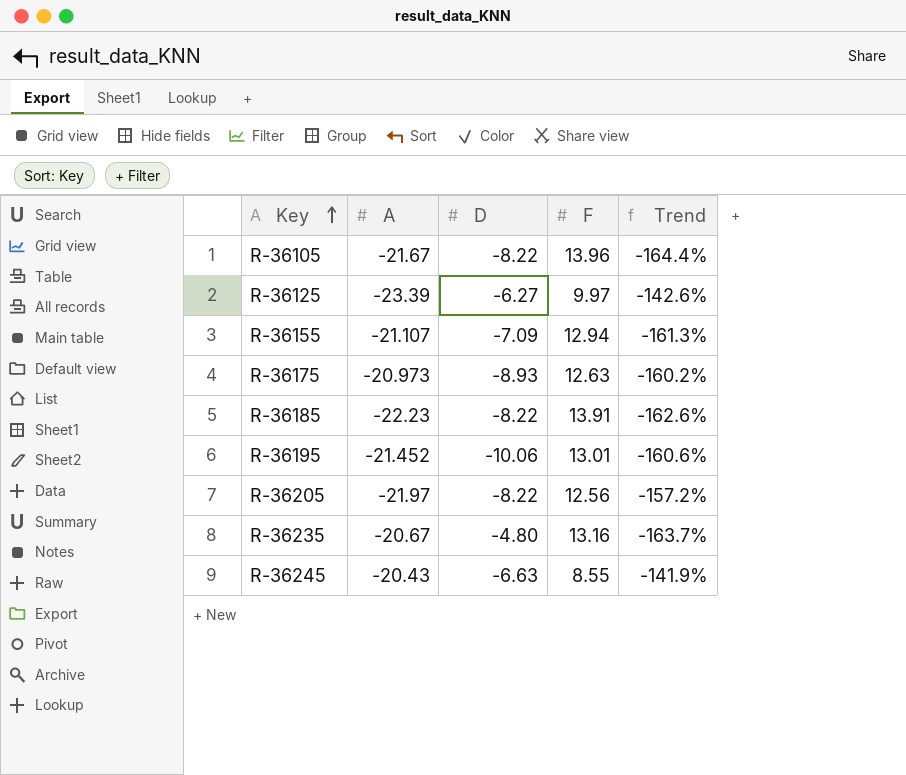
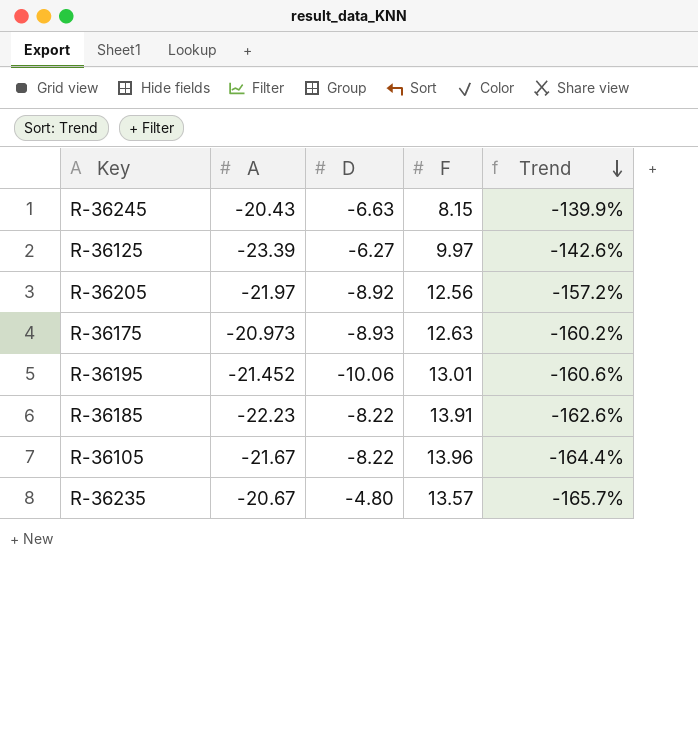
row order: Key ascending -> Trend descending
row R-36155: -21.107 | -7.09 | 12.94 | -161.3% -> none
R-36245 | F: 8.55 -> 8.15
R-36245 | Trend: -141.9% -> -139.9%
R-36205 | D: -8.22 -> -8.92
R-36235 | F: 13.16 -> 13.57
R-36235 | Trend: -163.7% -> -165.7%

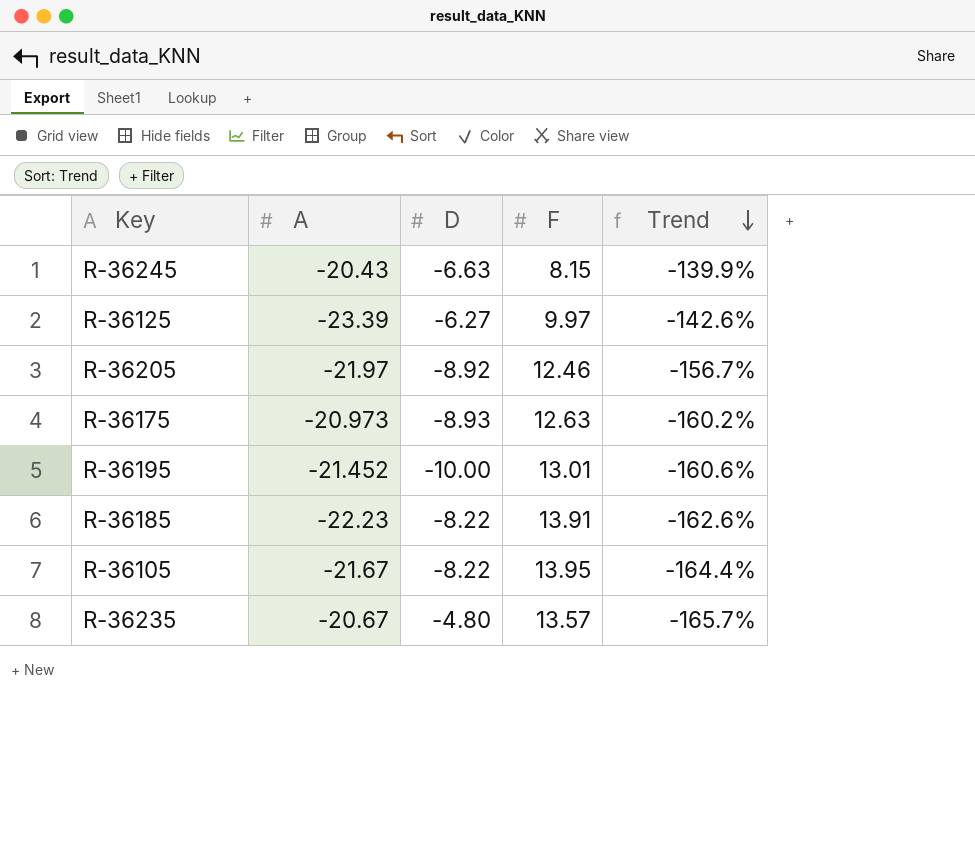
R-36205 | F: 12.56 -> 12.46
R-36205 | Trend: -157.2% -> -156.7%
R-36195 | D: -10.06 -> -10.00
R-36105 | F: 13.96 -> 13.95

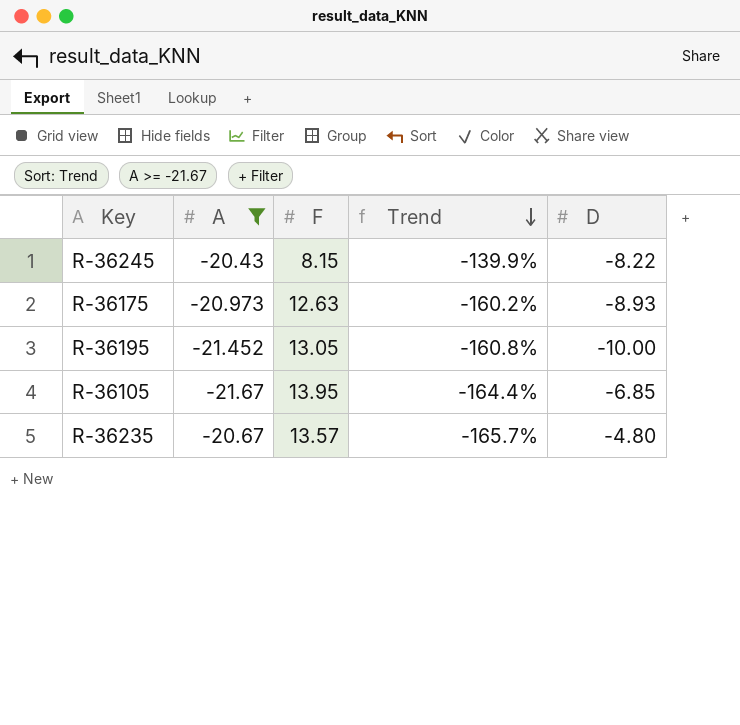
filter: none -> A >= -21.67
column D | position: 3 -> 5
R-36245 | D: -6.63 -> -8.22
R-36195 | F: 13.01 -> 13.05
R-36195 | Trend: -160.6% -> -160.8%
R-36105 | D: -8.22 -> -6.85

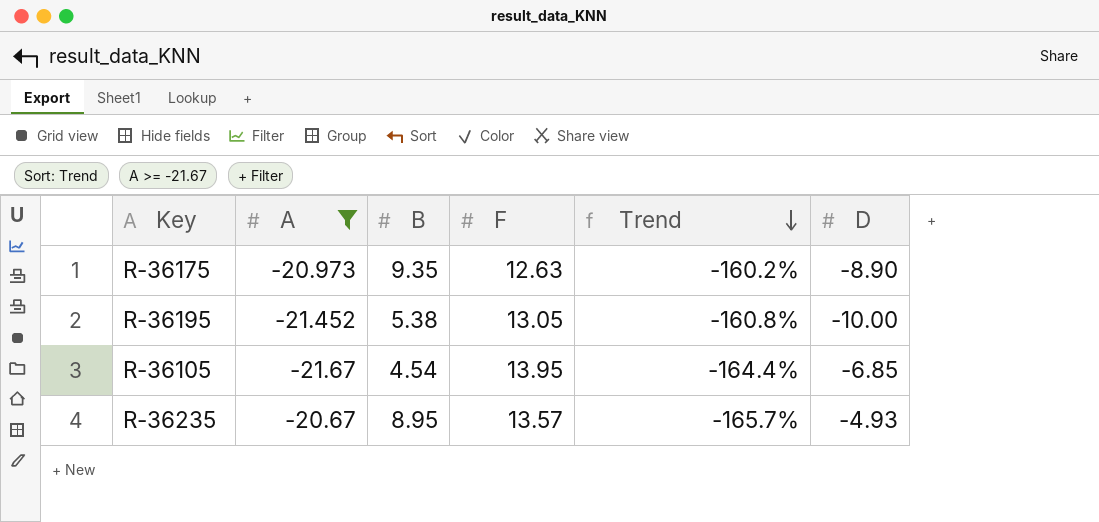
column B | position: none -> 3
row R-36245: -20.43 | 8.15 | -139.9% | -8.22 -> none
R-36175 | D: -8.93 -> -8.90
R-36235 | D: -4.80 -> -4.93

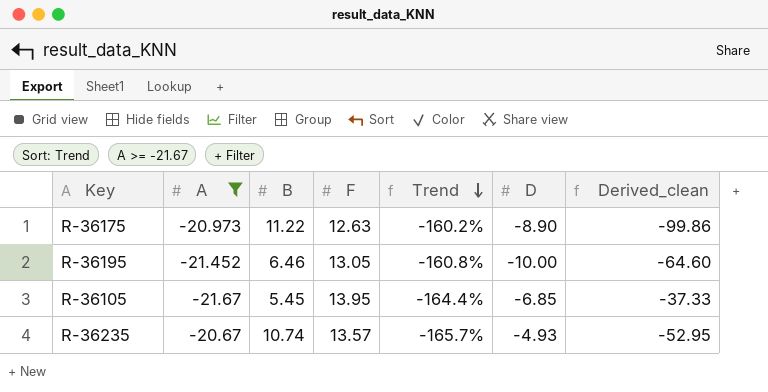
column Derived_clean | formula: none -> [B] * [D]
R-36175 | B: 9.35 -> 11.22
R-36195 | B: 5.38 -> 6.46
R-36105 | B: 4.54 -> 5.45
R-36235 | B: 8.95 -> 10.74

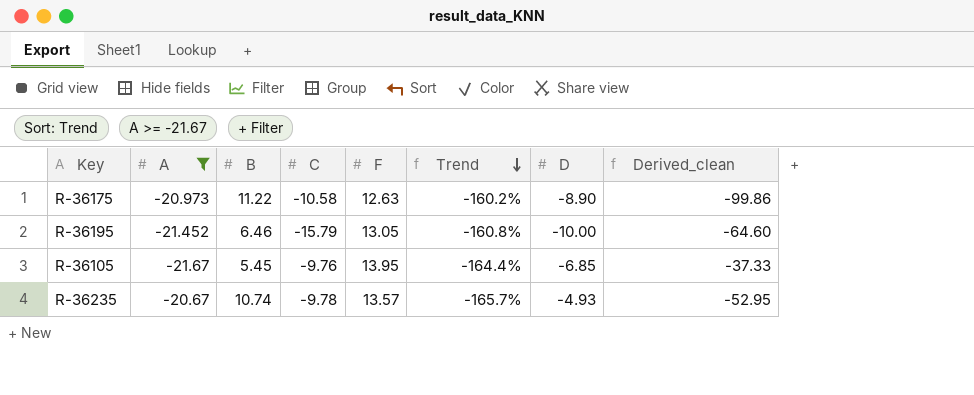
column C | position: none -> 4

